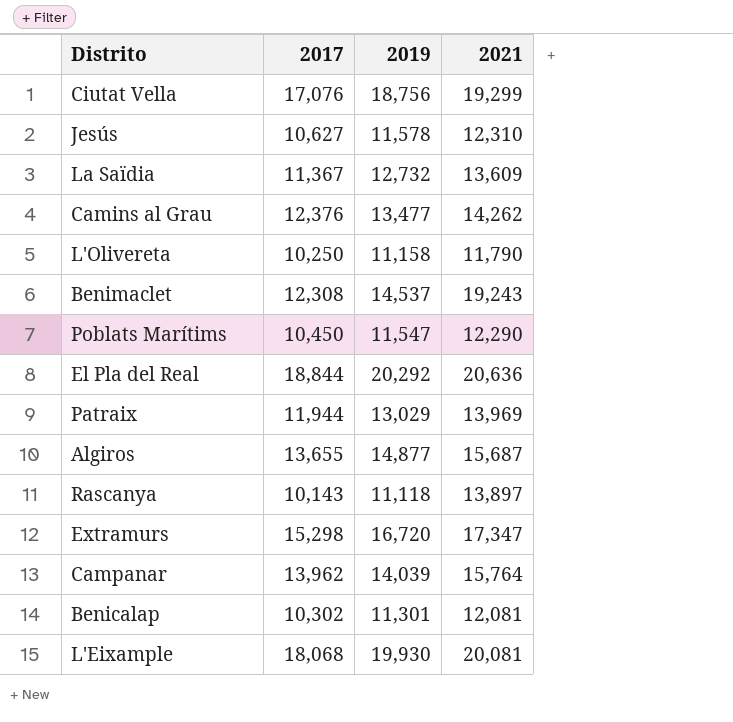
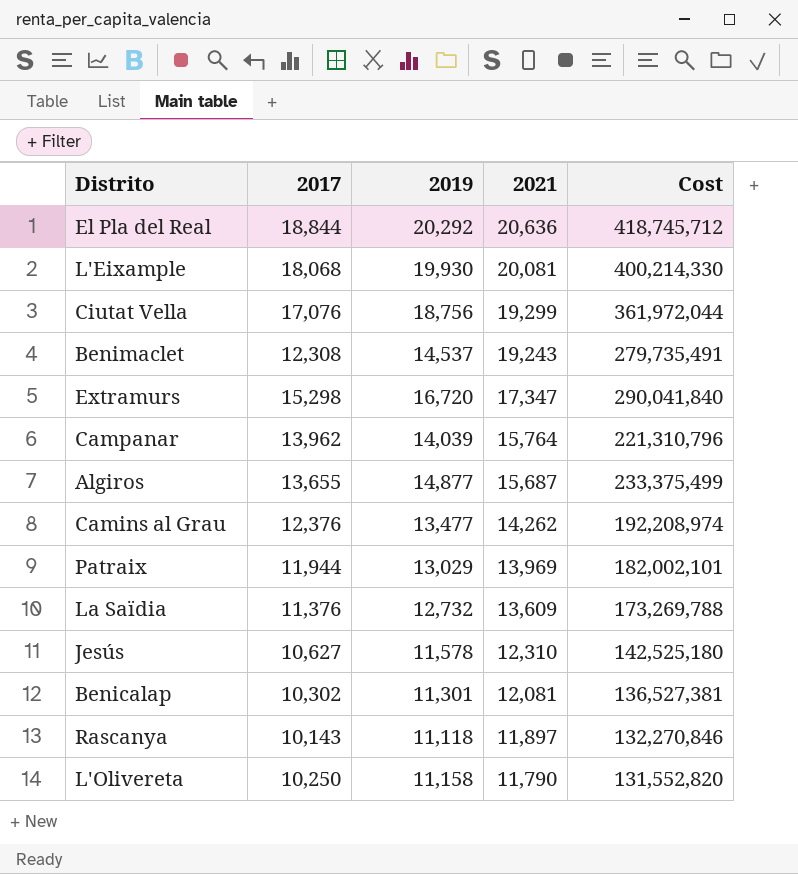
row order: none -> 2021 descending
column Cost | formula: none -> [2019] * [2021]
row Poblats Marítims: 10,450 | 11,547 | 12,290 -> none
La Saïdia | 2017: 11,367 -> 11,376
Rascanya | 2021: 13,897 -> 11,897

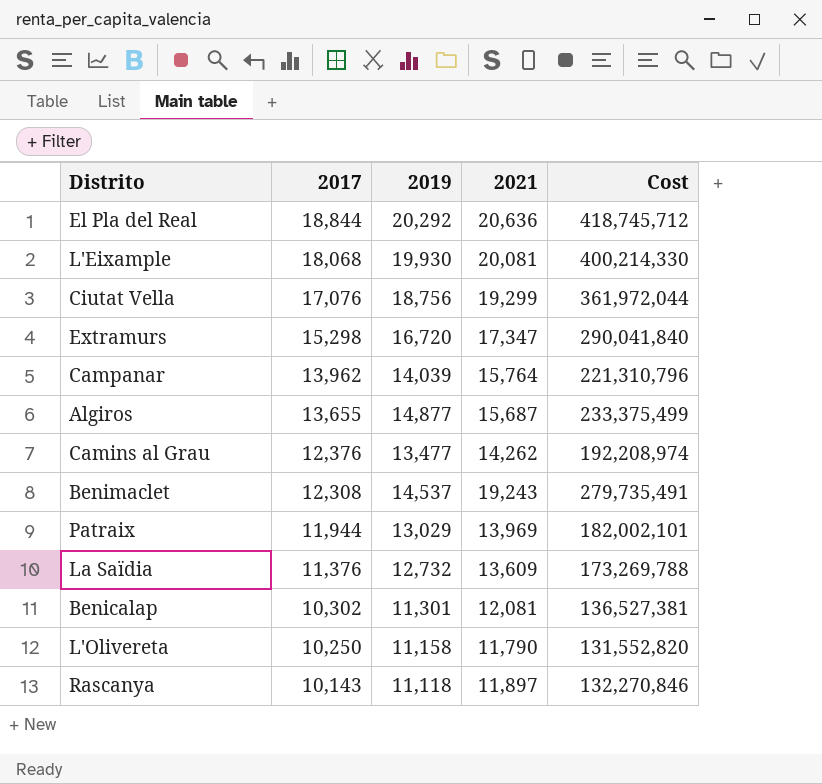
row order: 2021 descending -> 2017 descending
row Jesús: 10,627 | 11,578 | 12,310 | 142,525,180 -> none

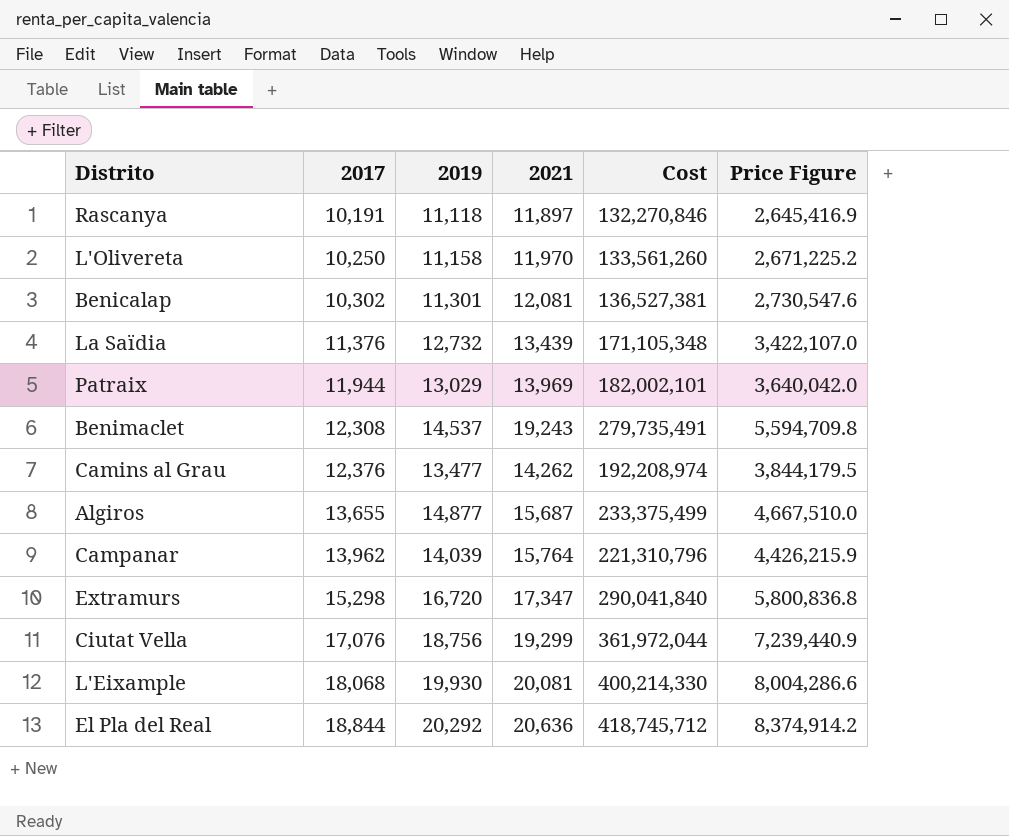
row order: 2017 descending -> 2017 ascending
column Price Figure | formula: none -> [Cost] * 0.02
Rascanya | 2017: 10,143 -> 10,191
L'Olivereta | 2021: 11,790 -> 11,970
L'Olivereta | Cost: 131,552,820 -> 133,561,260
La Saïdia | 2021: 13,609 -> 13,439
La Saïdia | Cost: 173,269,788 -> 171,105,348

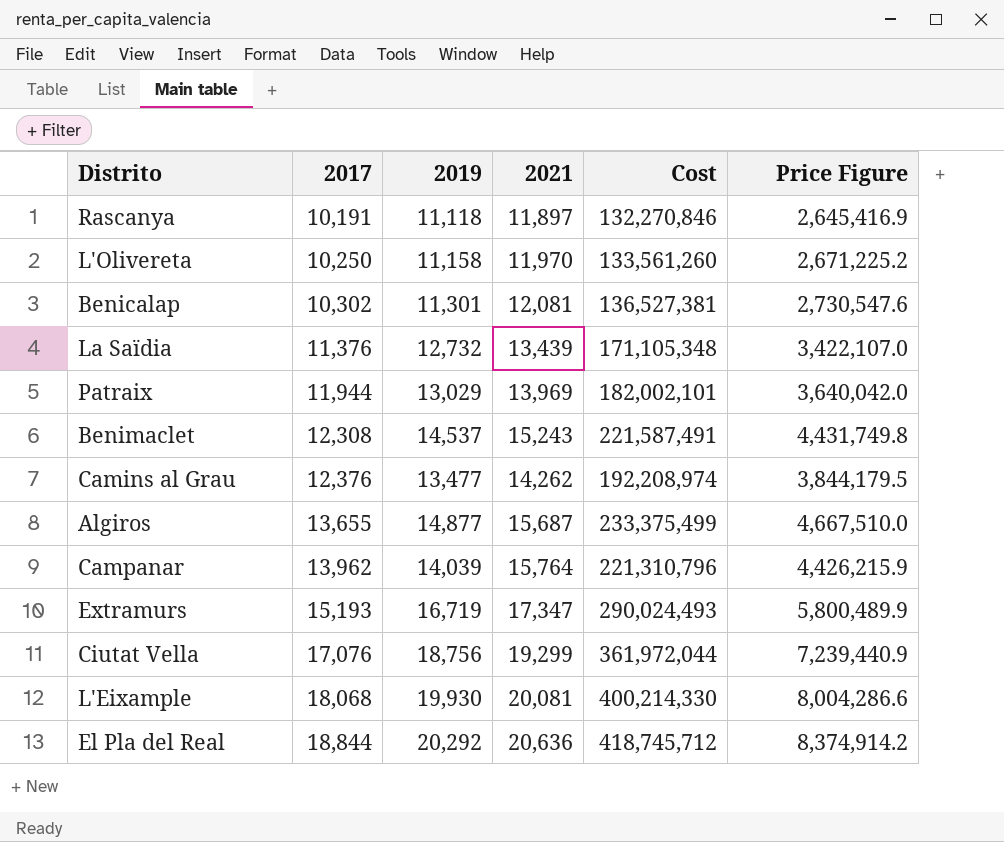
Benimaclet | 2021: 19,243 -> 15,243
Benimaclet | Cost: 279,735,491 -> 221,587,491
Benimaclet | Price Figure: 5,594,709.8 -> 4,431,749.8
Extramurs | 2017: 15,298 -> 15,193
Extramurs | 2019: 16,720 -> 16,719
Extramurs | Cost: 290,041,840 -> 290,024,493
Extramurs | Price Figure: 5,800,836.8 -> 5,800,489.9

